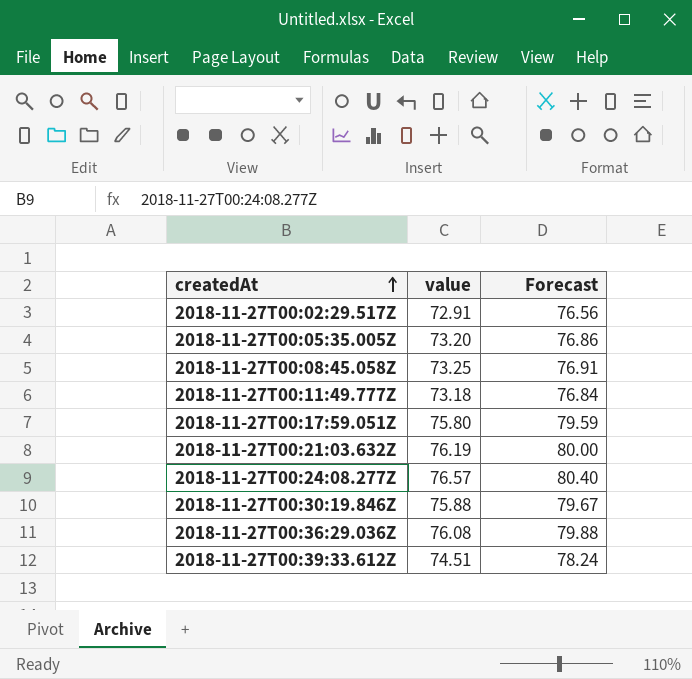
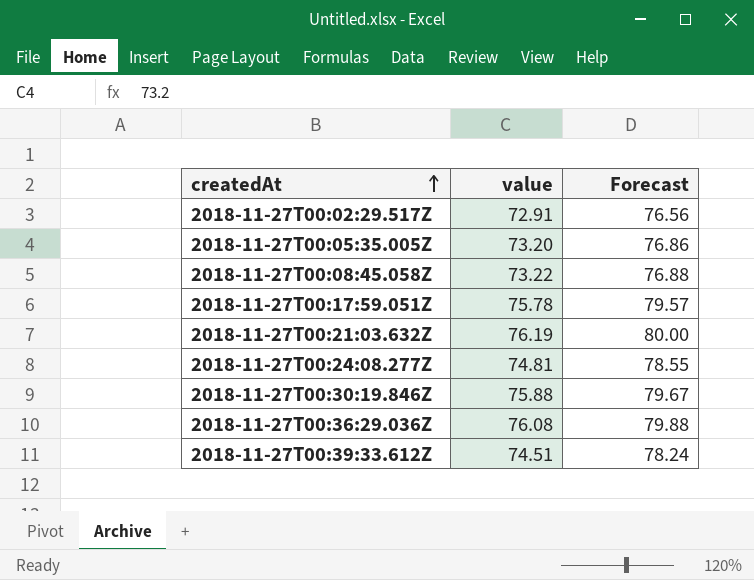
row 2018-11-27T00:11:49.777Z: 73.18 | 76.84 -> none
2018-11-27T00:08:45.058Z | value: 73.25 -> 73.22
2018-11-27T00:08:45.058Z | Forecast: 76.91 -> 76.88
2018-11-27T00:17:59.051Z | value: 75.80 -> 75.78
2018-11-27T00:17:59.051Z | Forecast: 79.59 -> 79.57
2018-11-27T00:24:08.277Z | value: 76.57 -> 74.81
2018-11-27T00:24:08.277Z | Forecast: 80.40 -> 78.55

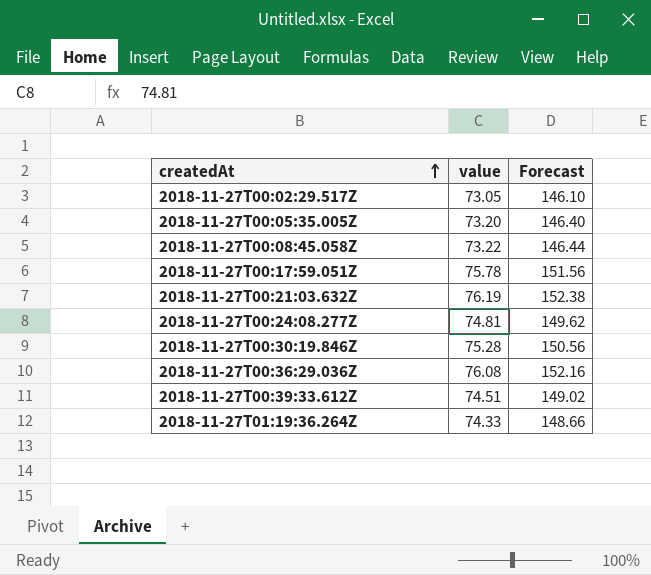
column Forecast | formula: [value] * 1.05 -> [value] * 2
2018-11-27T00:02:29.517Z | value: 72.91 -> 73.05
2018-11-27T00:30:19.846Z | value: 75.88 -> 75.28
row 2018-11-27T01:19:36.264Z: none -> 74.33 | 148.66

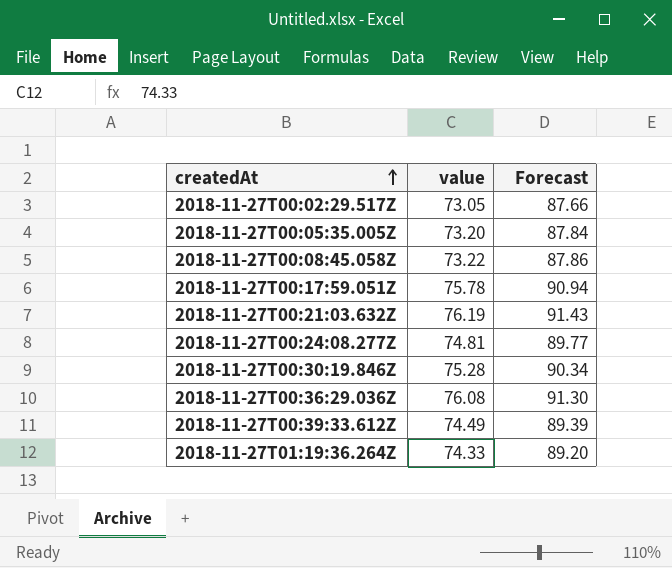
column Forecast | formula: [value] * 2 -> [value] * 1.2
2018-11-27T00:39:33.612Z | value: 74.51 -> 74.49

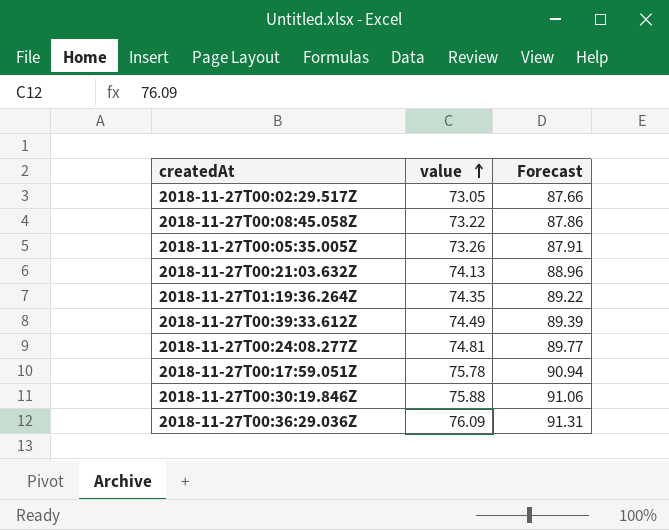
row order: createdAt ascending -> value ascending
2018-11-27T00:05:35.005Z | value: 73.20 -> 73.26
2018-11-27T00:05:35.005Z | Forecast: 87.84 -> 87.91
2018-11-27T00:21:03.632Z | value: 76.19 -> 74.13
2018-11-27T00:21:03.632Z | Forecast: 91.43 -> 88.96
2018-11-27T01:19:36.264Z | value: 74.33 -> 74.35
2018-11-27T01:19:36.264Z | Forecast: 89.20 -> 89.22
2018-11-27T00:30:19.846Z | value: 75.28 -> 75.88
2018-11-27T00:30:19.846Z | Forecast: 90.34 -> 91.06
2018-11-27T00:36:29.036Z | value: 76.08 -> 76.09
2018-11-27T00:36:29.036Z | Forecast: 91.30 -> 91.31

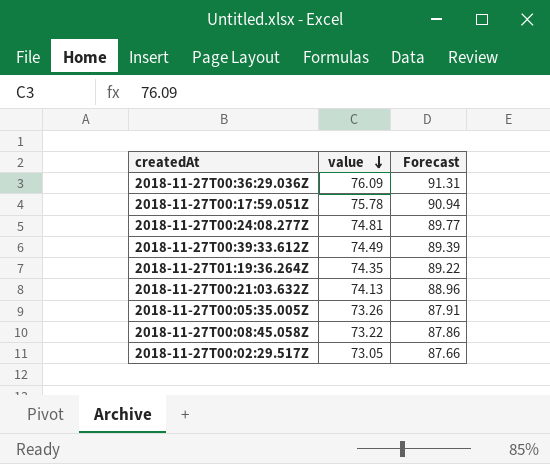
row order: value ascending -> value descending
row 2018-11-27T00:30:19.846Z: 75.88 | 91.06 -> none

